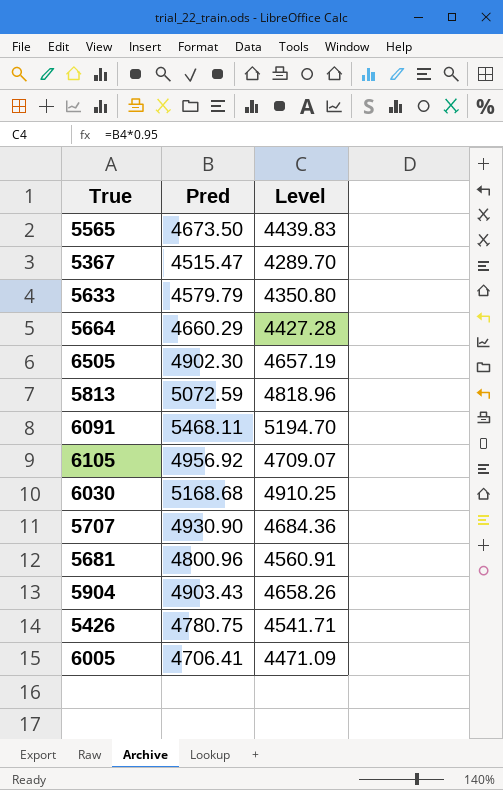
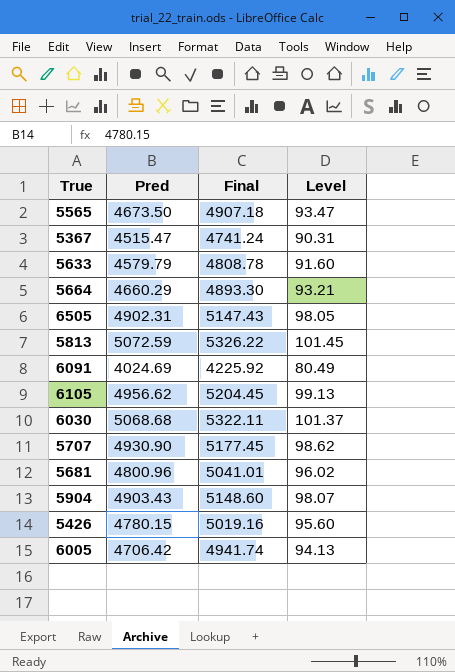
column Final | formula: none -> [Pred] * 1.05
column Level | formula: [Pred] * 0.95 -> [Pred] * 0.02
6505 | Pred: 4902.30 -> 4902.31
6091 | Pred: 5468.11 -> 4024.69
6105 | Pred: 4956.92 -> 4956.62
6030 | Pred: 5168.68 -> 5068.68
5426 | Pred: 4780.75 -> 4780.15
6005 | Pred: 4706.41 -> 4706.42

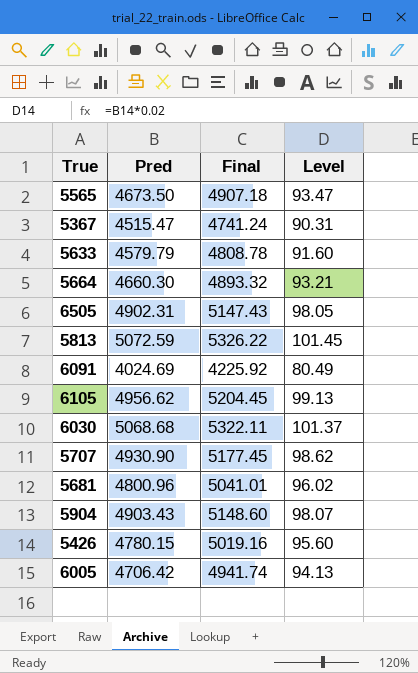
5664 | Pred: 4660.29 -> 4660.30
5664 | Final: 4893.30 -> 4893.32

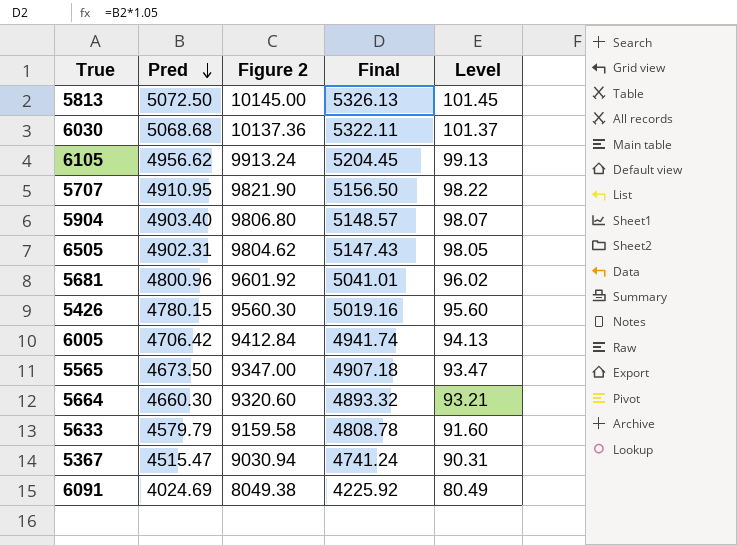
row order: none -> Pred descending
column Figure 2 | formula: none -> [Pred] * 2
5813 | Pred: 5072.59 -> 5072.50
5813 | Final: 5326.22 -> 5326.13
5707 | Pred: 4930.90 -> 4910.95
5707 | Final: 5177.45 -> 5156.50
5707 | Level: 98.62 -> 98.22
5904 | Pred: 4903.43 -> 4903.40
5904 | Final: 5148.60 -> 5148.57

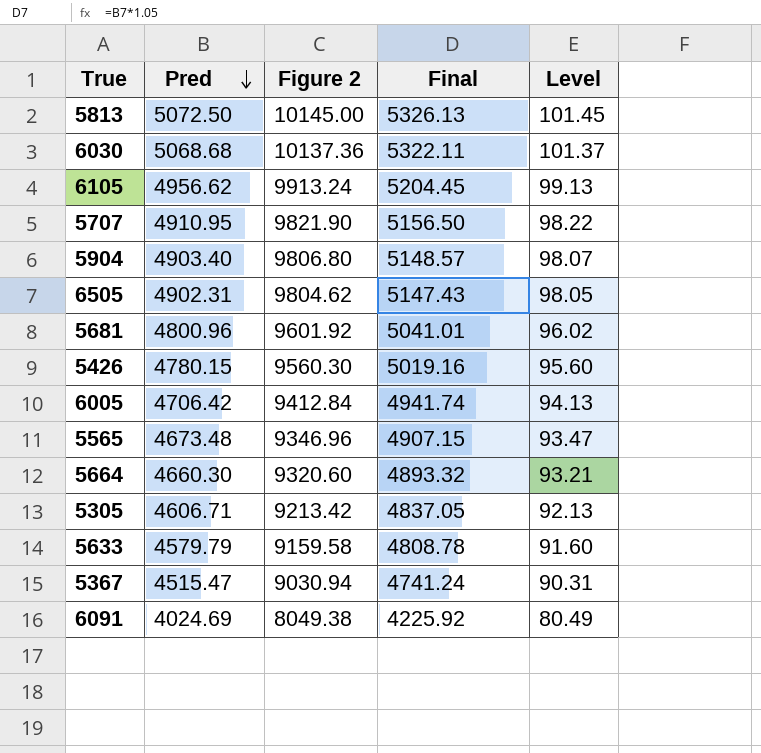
5565 | Pred: 4673.50 -> 4673.48
5565 | Figure 2: 9347.00 -> 9346.96
5565 | Final: 4907.18 -> 4907.15
row 5305: none -> 4606.71 | 9213.42 | 4837.05 | 92.13

